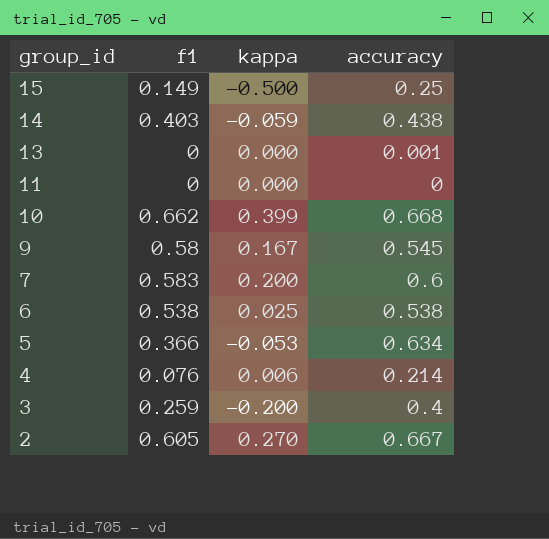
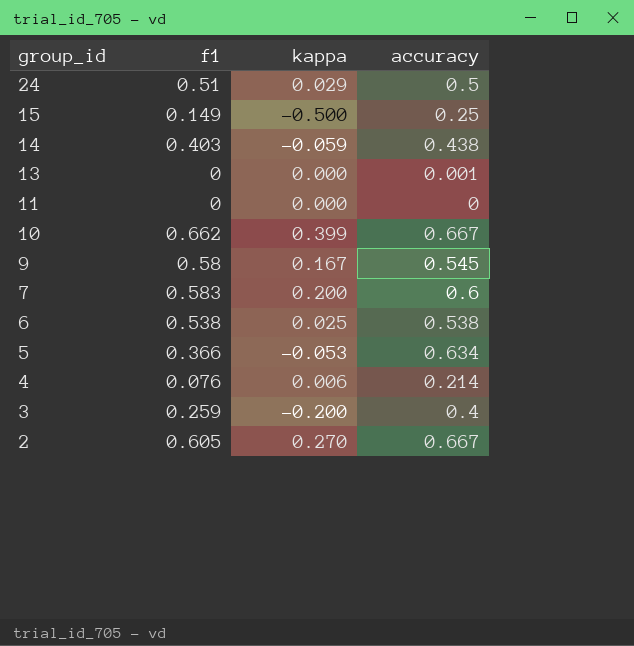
row 24: none -> 0.51 | 0.029 | 0.5
10 | accuracy: 0.668 -> 0.667

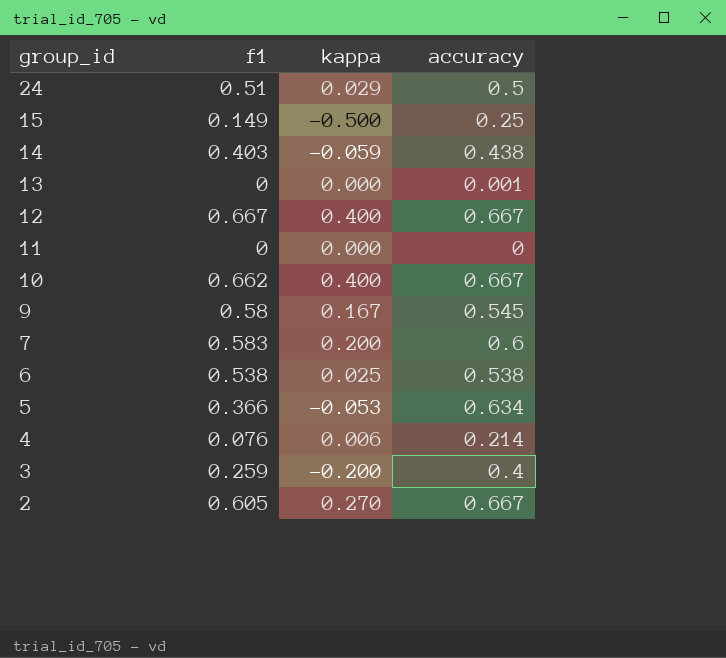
row 12: none -> 0.667 | 0.400 | 0.667
10 | kappa: 0.399 -> 0.400

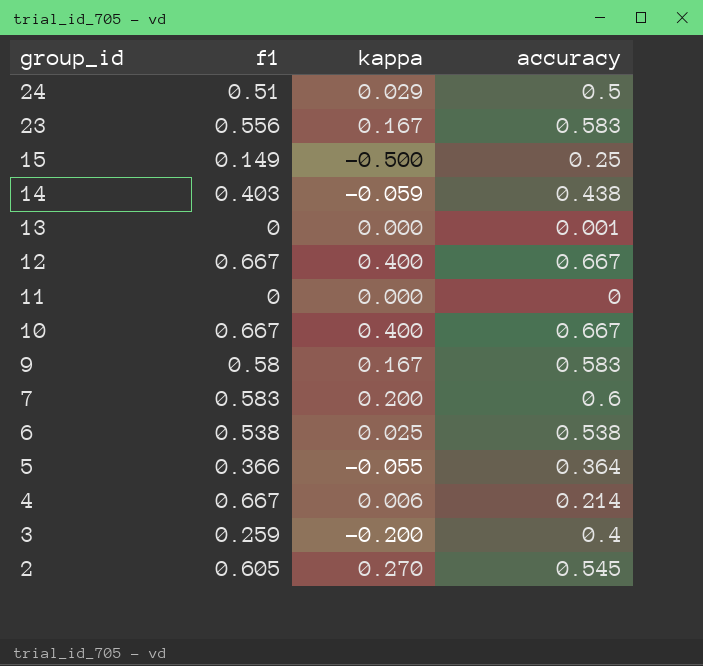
row 23: none -> 0.556 | 0.167 | 0.583
10 | f1: 0.662 -> 0.667
9 | accuracy: 0.545 -> 0.583
5 | kappa: -0.053 -> -0.055
5 | accuracy: 0.634 -> 0.364
4 | f1: 0.076 -> 0.667
2 | accuracy: 0.667 -> 0.545

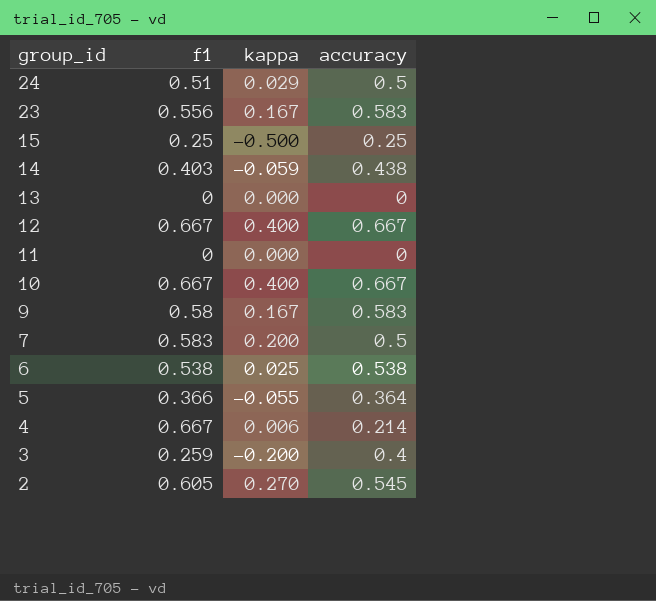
15 | f1: 0.149 -> 0.25
13 | accuracy: 0.001 -> 0
7 | accuracy: 0.6 -> 0.5

